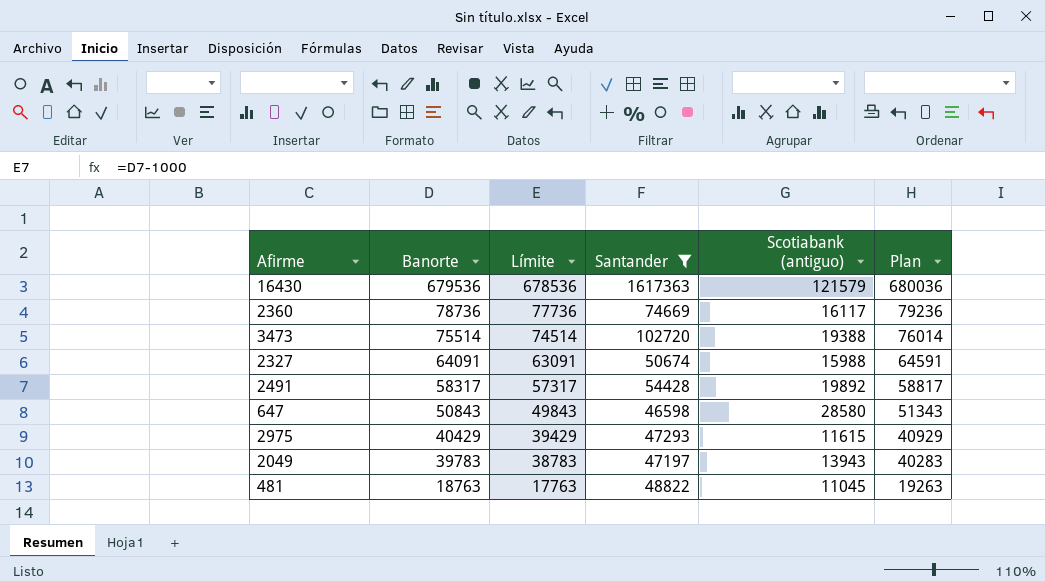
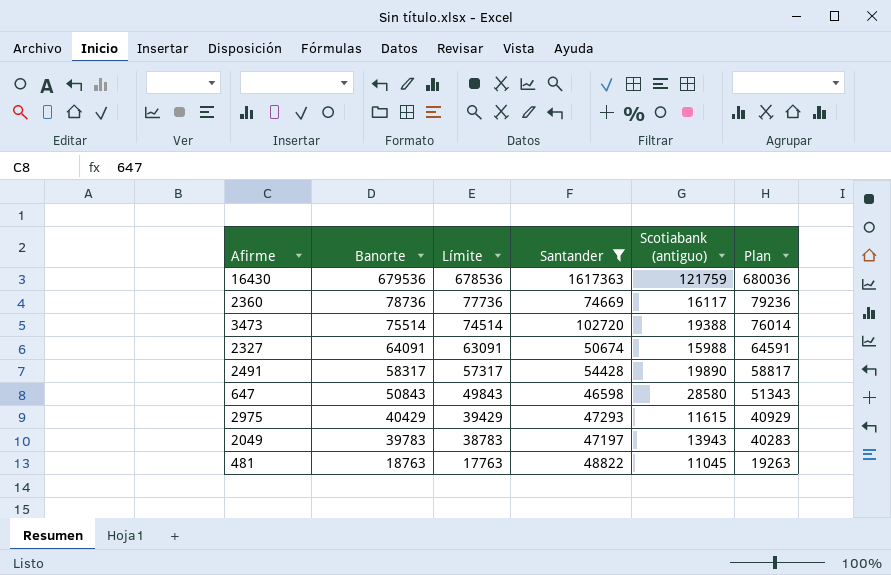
16430 | Scotiabank (antiguo): 121579 -> 121759
2491 | Scotiabank (antiguo): 19892 -> 19890

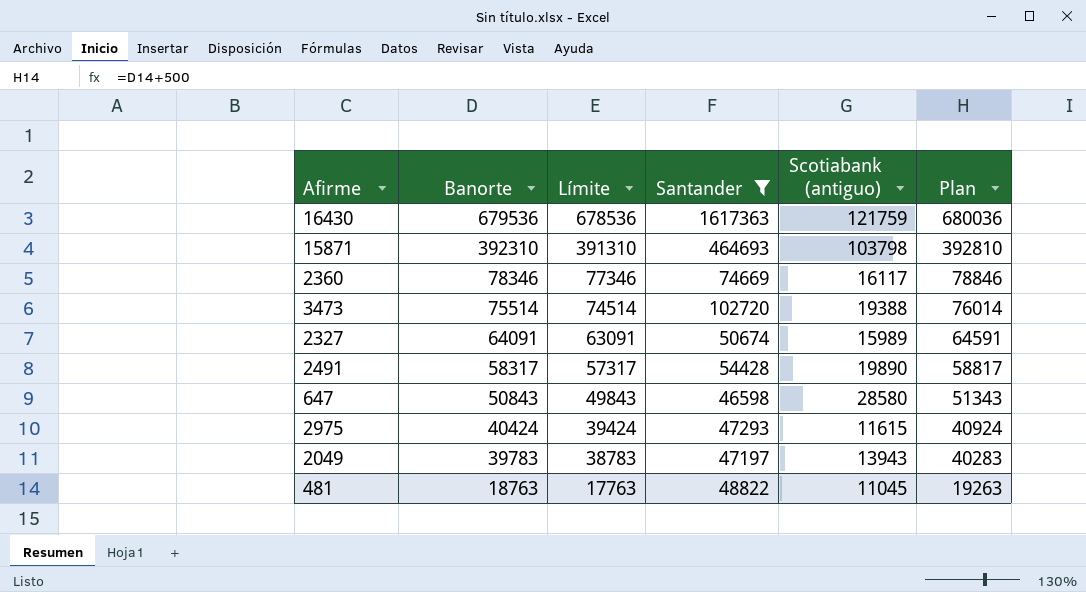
row 15871: none -> 392310 | 391310 | 464693 | 103798 | 392810
2360 | Banorte: 78736 -> 78346
2360 | Límite: 77736 -> 77346
2360 | Plan: 79236 -> 78846
2327 | Scotiabank (antiguo): 15988 -> 15989
2975 | Banorte: 40429 -> 40424
2975 | Límite: 39429 -> 39424
2975 | Plan: 40929 -> 40924

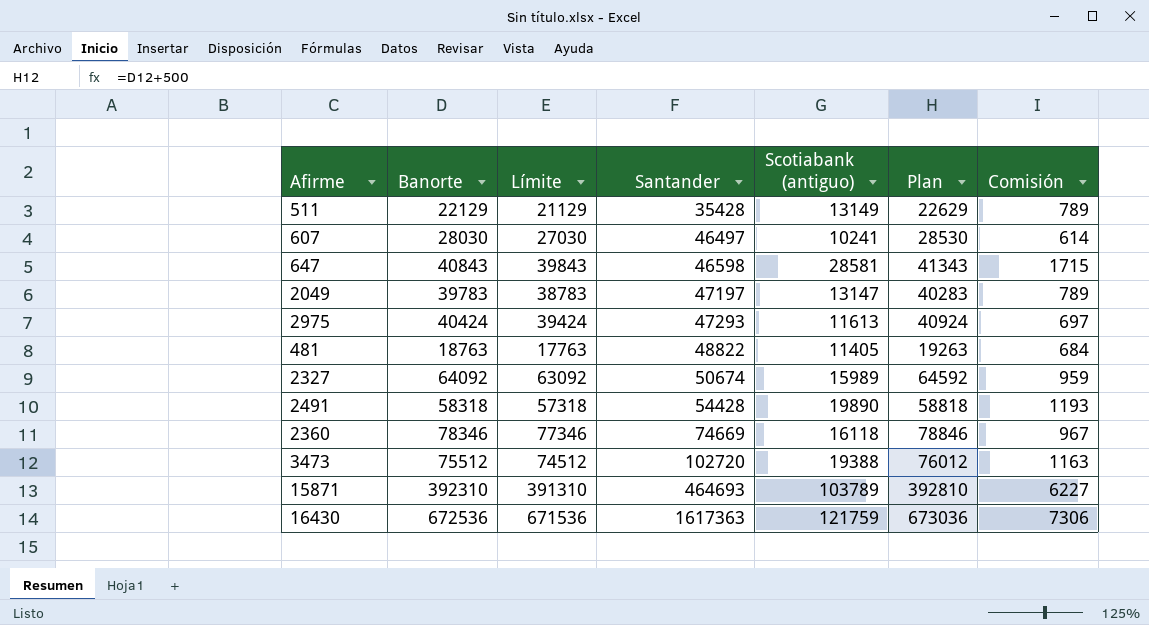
filter: Santander >= 46598 -> none
row order: Banorte descending -> Santander ascending
column Comisión | formula: none -> [Scotiabank (antiguo)] * 0,06
647 | Banorte: 50843 -> 40843
647 | Límite: 49843 -> 39843
647 | Scotiabank (antiguo): 28580 -> 28581
647 | Plan: 51343 -> 41343
2049 | Scotiabank (antiguo): 13943 -> 13147
2975 | Scotiabank (antiguo): 11615 -> 11613
481 | Scotiabank (antiguo): 11045 -> 11405
2327 | Banorte: 64091 -> 64092
2327 | Límite: 63091 -> 63092
2327 | Plan: 64591 -> 64592
2491 | Banorte: 58317 -> 58318
2491 | Límite: 57317 -> 57318
2491 | Plan: 58817 -> 58818
2360 | Scotiabank (antiguo): 16117 -> 16118
3473 | Banorte: 75514 -> 75512
3473 | Límite: 74514 -> 74512
3473 | Plan: 76014 -> 76012
15871 | Scotiabank (antiguo): 103798 -> 103789
16430 | Banorte: 679536 -> 672536
16430 | Límite: 678536 -> 671536
16430 | Plan: 680036 -> 673036

